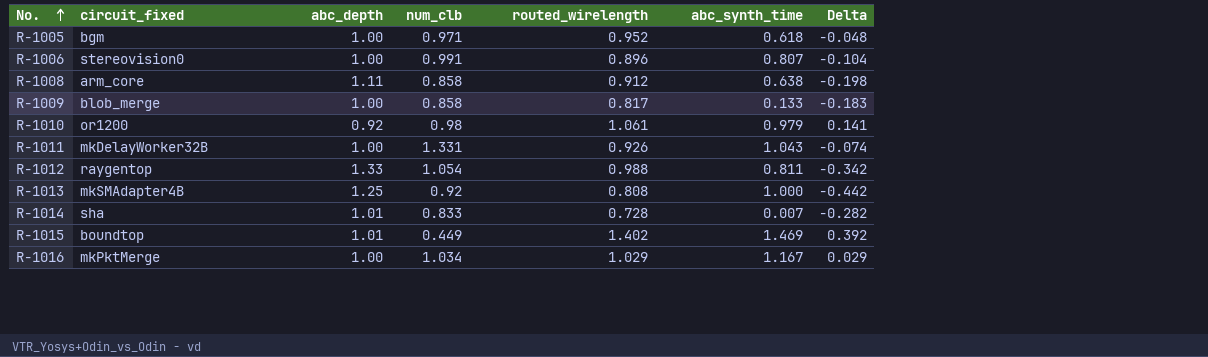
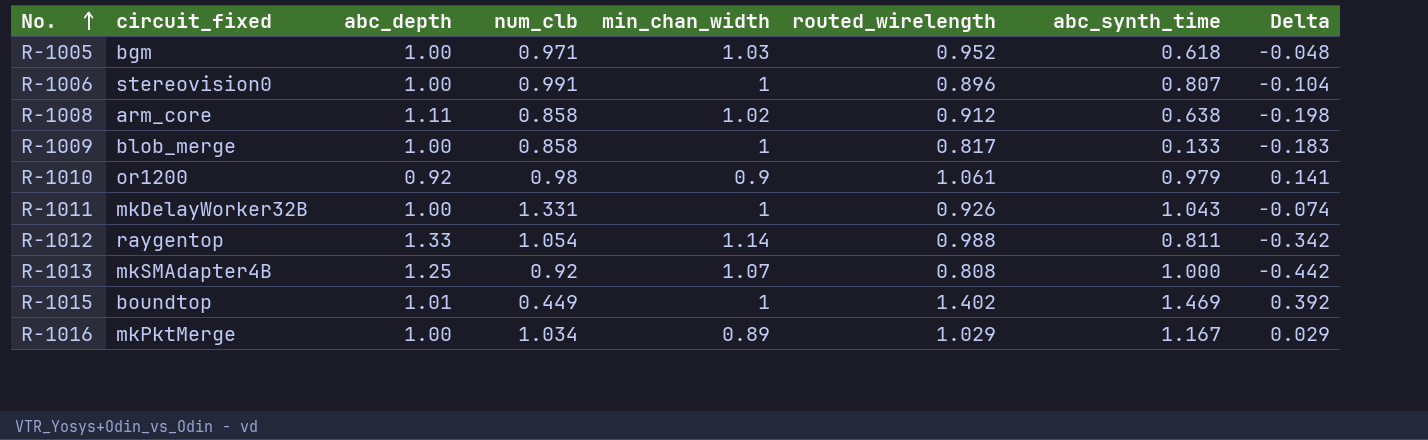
column min_chan_width | position: none -> 5
row R-1014: sha | 1.01 | 0.833 | 0.728 | 0.007 | -0.282 -> none

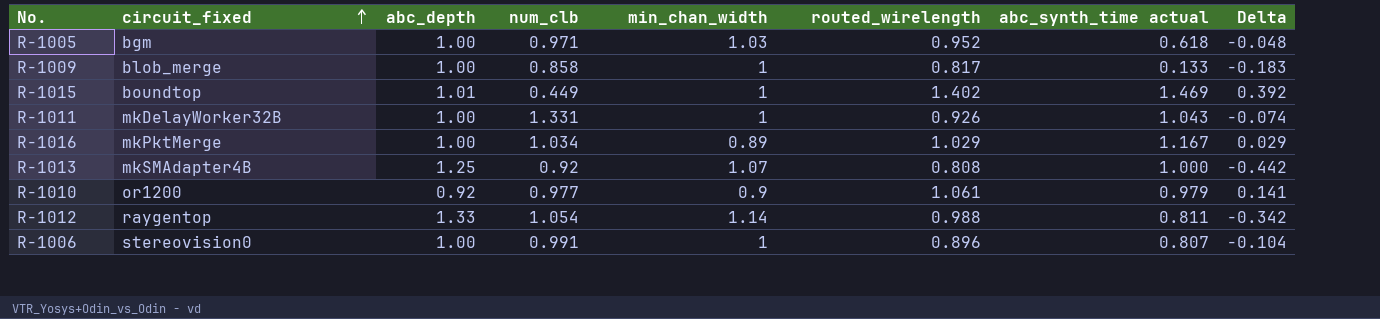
row order: No. ascending -> circuit_fixed ascending
column name: abc_synth_time -> abc_synth_time actual
row R-1008: arm_core | 1.11 | 0.858 | 1.02 | 0.912 | 0.638 | -0.198 -> none
R-1010 | num_clb: 0.98 -> 0.977

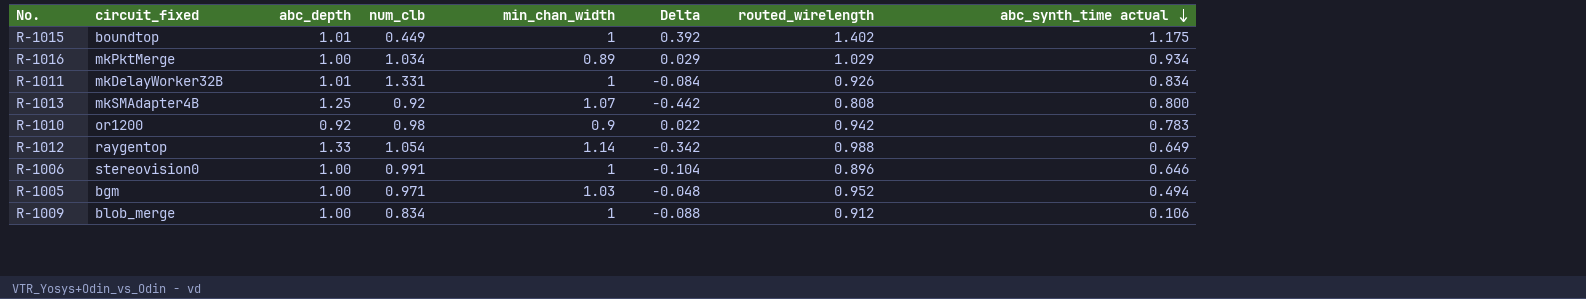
row order: circuit_fixed ascending -> abc_synth_time actual descending
column Delta | position: 8 -> 6
R-1015 | abc_synth_time actual: 1.469 -> 1.175
R-1016 | abc_synth_time actual: 1.167 -> 0.934
R-1011 | abc_depth: 1.00 -> 1.01
R-1011 | Delta: -0.074 -> -0.084
R-1011 | abc_synth_time actual: 1.043 -> 0.834
R-1013 | abc_synth_time actual: 1.000 -> 0.800
R-1010 | num_clb: 0.977 -> 0.98
R-1010 | Delta: 0.141 -> 0.022
R-1010 | routed_wirelength: 1.061 -> 0.942
R-1010 | abc_synth_time actual: 0.979 -> 0.783
R-1012 | abc_synth_time actual: 0.811 -> 0.649
R-1006 | abc_synth_time actual: 0.807 -> 0.646
R-1005 | abc_synth_time actual: 0.618 -> 0.494
R-1009 | num_clb: 0.858 -> 0.834
R-1009 | Delta: -0.183 -> -0.088
R-1009 | routed_wirelength: 0.817 -> 0.912
R-1009 | abc_synth_time actual: 0.133 -> 0.106

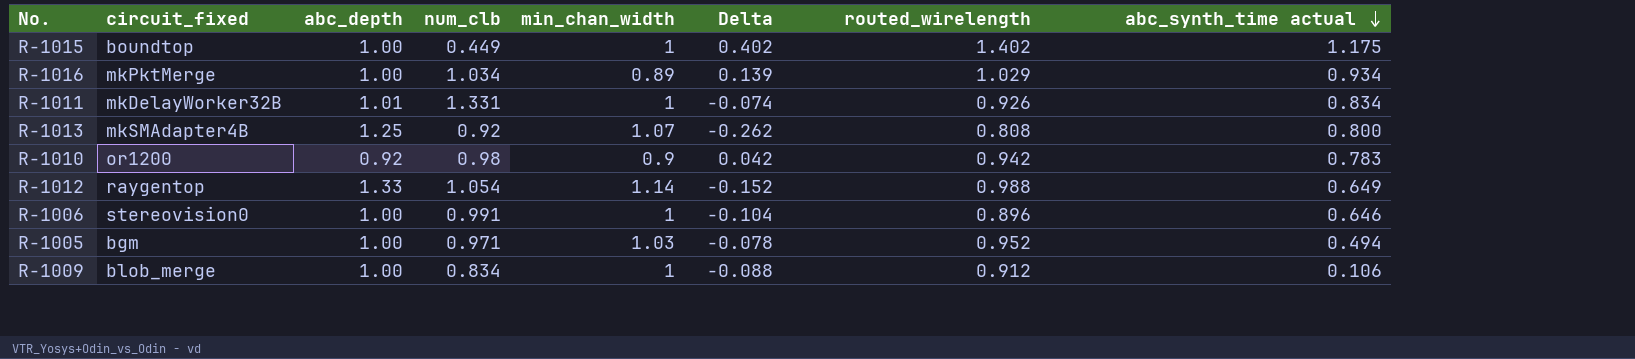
column Delta | formula: [routed_wirelength] - [abc_depth] -> [routed_wirelength] - [min_chan_width]
R-1015 | abc_depth: 1.01 -> 1.00

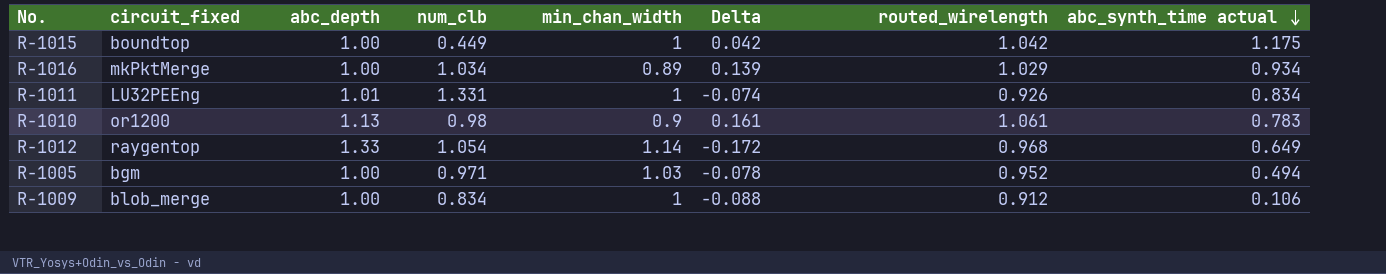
row R-1013: mkSMAdapter4B | 1.25 | 0.92 | 1.07 | -0.262 | 0.808 | 0.800 -> none
row R-1006: stereovision0 | 1.00 | 0.991 | 1 | -0.104 | 0.896 | 0.646 -> none
R-1015 | Delta: 0.402 -> 0.042
R-1015 | routed_wirelength: 1.402 -> 1.042
R-1011 | circuit_fixed: mkDelayWorker32B -> LU32PEEng
R-1010 | abc_depth: 0.92 -> 1.13
R-1010 | Delta: 0.042 -> 0.161
R-1010 | routed_wirelength: 0.942 -> 1.061
R-1012 | Delta: -0.152 -> -0.172
R-1012 | routed_wirelength: 0.988 -> 0.968

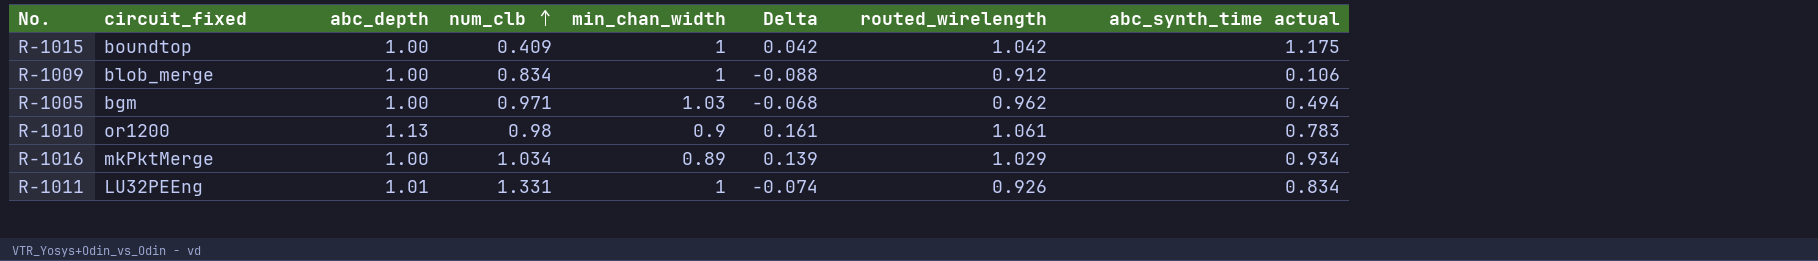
row order: abc_synth_time actual descending -> num_clb ascending
row R-1012: raygentop | 1.33 | 1.054 | 1.14 | -0.172 | 0.968 | 0.649 -> none
R-1015 | num_clb: 0.449 -> 0.409
R-1005 | Delta: -0.078 -> -0.068
R-1005 | routed_wirelength: 0.952 -> 0.962

